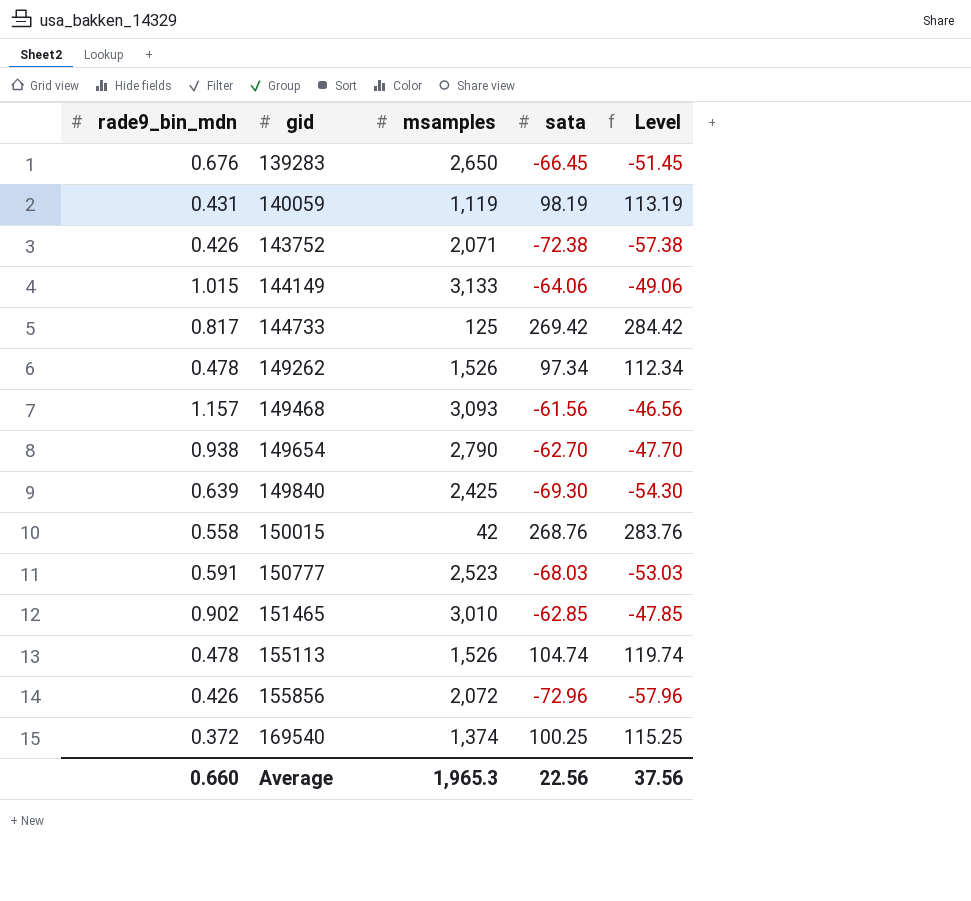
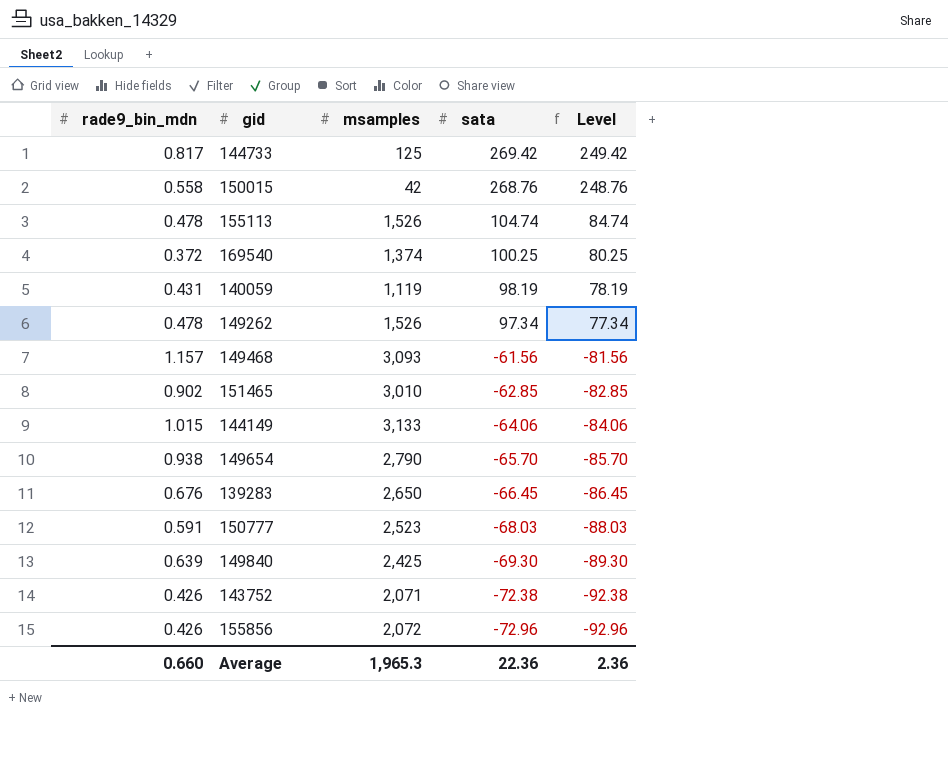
row order: gid ascending -> sata descending
column Level | formula: [sata] + 15 -> [sata] - 20
149654 | sata: -62.70 -> -65.70
Average | sata: 22.56 -> 22.36
Average | Level: 37.56 -> 2.36

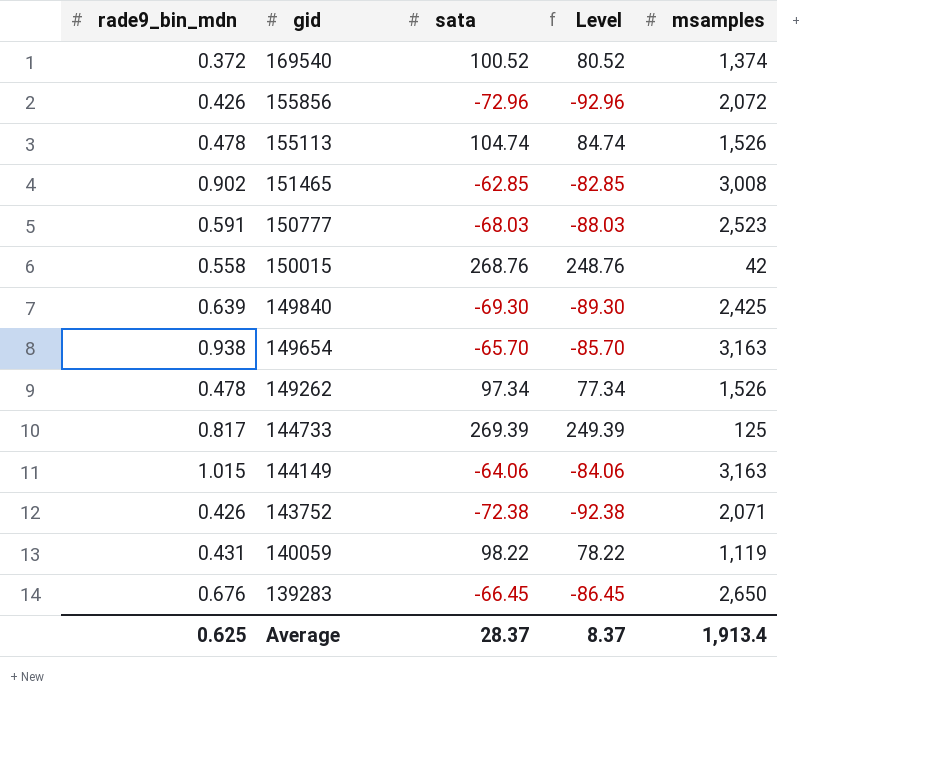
row order: sata descending -> gid descending
column msamples | position: 3 -> 5
row 149468: 1.157 | 3,093 | -61.56 | -81.56 -> none
169540 | sata: 100.25 -> 100.52
169540 | Level: 80.25 -> 80.52
151465 | msamples: 3,010 -> 3,008
149654 | msamples: 2,790 -> 3,163
144733 | sata: 269.42 -> 269.39
144733 | Level: 249.42 -> 249.39
144149 | msamples: 3,133 -> 3,163
140059 | sata: 98.19 -> 98.22
140059 | Level: 78.19 -> 78.22
Average | rade9_bin_mdn: 0.660 -> 0.625
Average | sata: 22.36 -> 28.37
Average | Level: 2.36 -> 8.37
Average | msamples: 1,965.3 -> 1,913.4

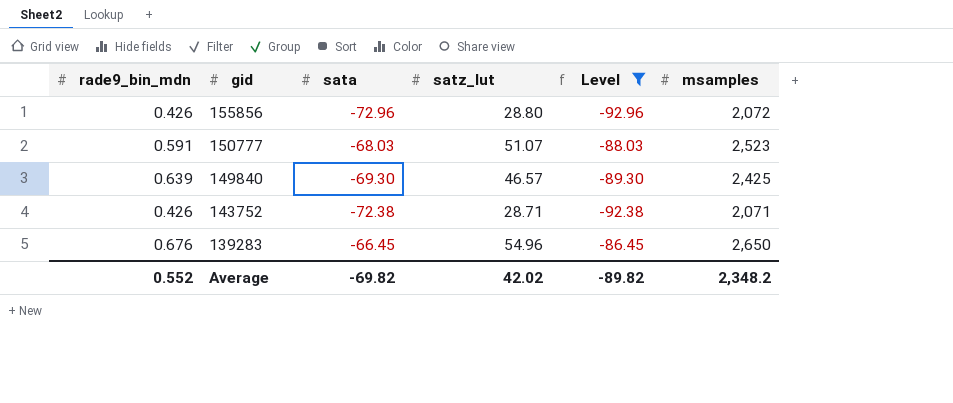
filter: none -> Level <= -86.45
column satz_lut | position: none -> 4
Average | rade9_bin_mdn: 0.625 -> 0.552
Average | sata: 28.37 -> -69.82
Average | Level: 8.37 -> -89.82
Average | msamples: 1,913.4 -> 2,348.2

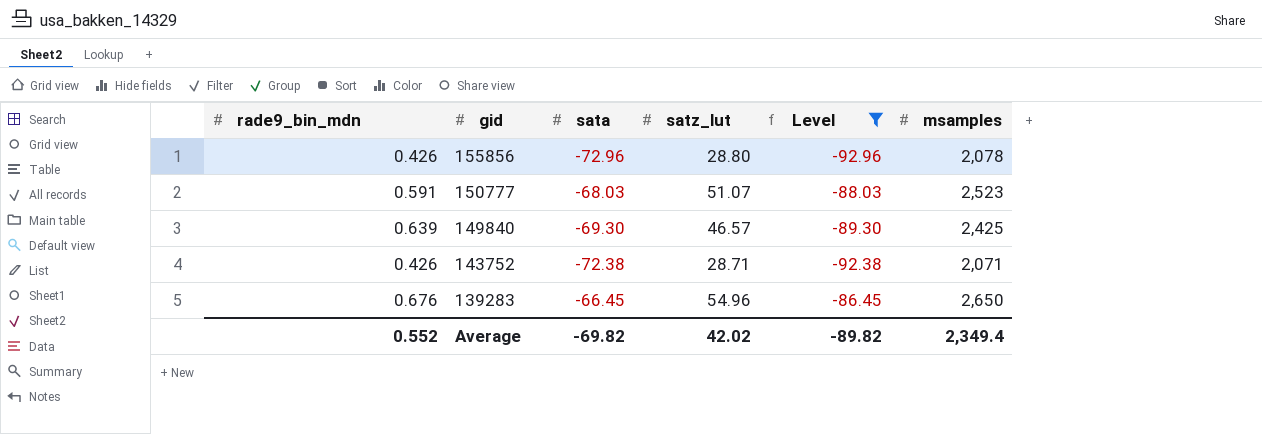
155856 | msamples: 2,072 -> 2,078
Average | msamples: 2,348.2 -> 2,349.4

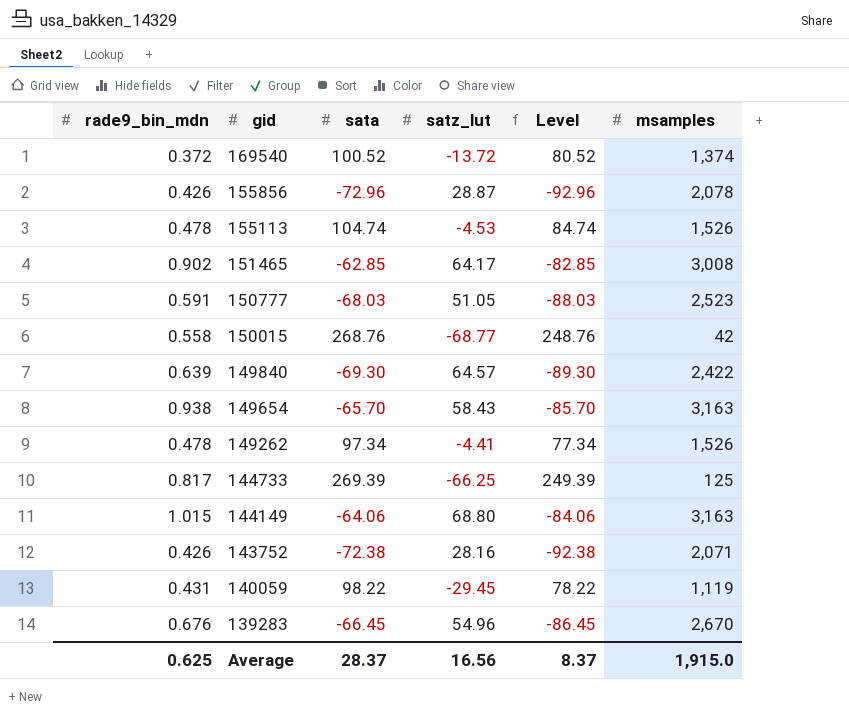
filter: Level <= -86.45 -> none
155856 | satz_lut: 28.80 -> 28.87
150777 | satz_lut: 51.07 -> 51.05
149840 | satz_lut: 46.57 -> 64.57
149840 | msamples: 2,425 -> 2,422
143752 | satz_lut: 28.71 -> 28.16
139283 | msamples: 2,650 -> 2,670
Average | rade9_bin_mdn: 0.552 -> 0.625
Average | sata: -69.82 -> 28.37
Average | satz_lut: 42.02 -> 16.56
Average | Level: -89.82 -> 8.37
Average | msamples: 2,349.4 -> 1,915.0

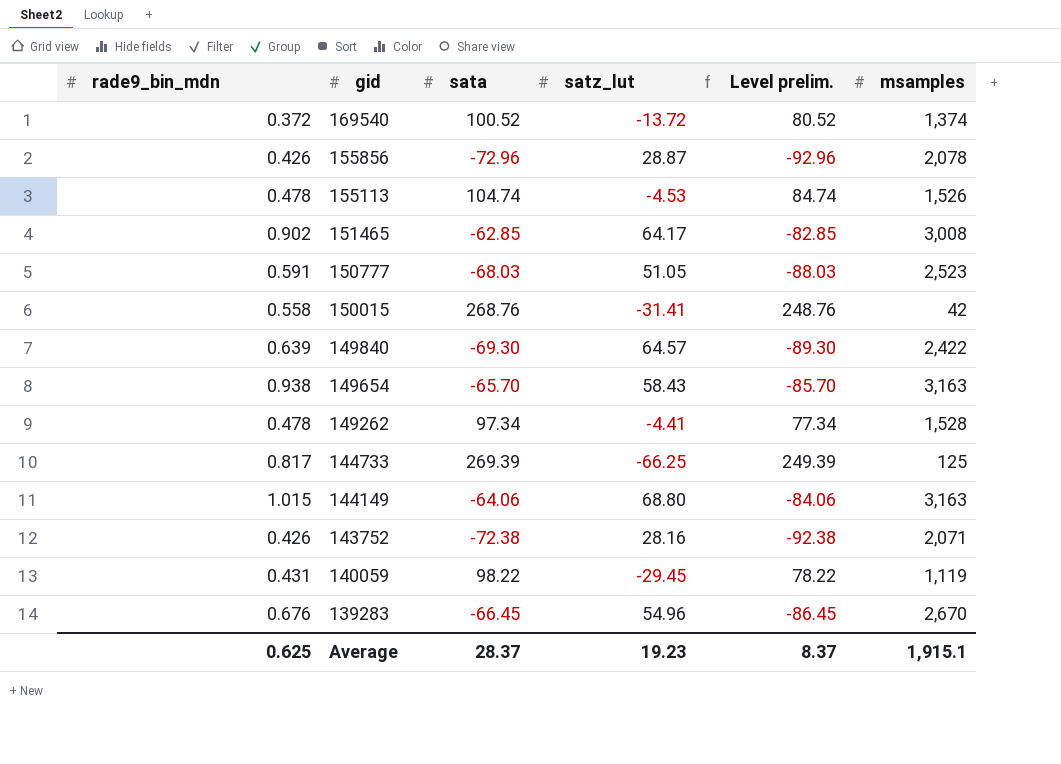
column name: Level -> Level prelim.
150015 | satz_lut: -68.77 -> -31.41
149262 | msamples: 1,526 -> 1,528
Average | satz_lut: 16.56 -> 19.23
Average | msamples: 1,915.0 -> 1,915.1

